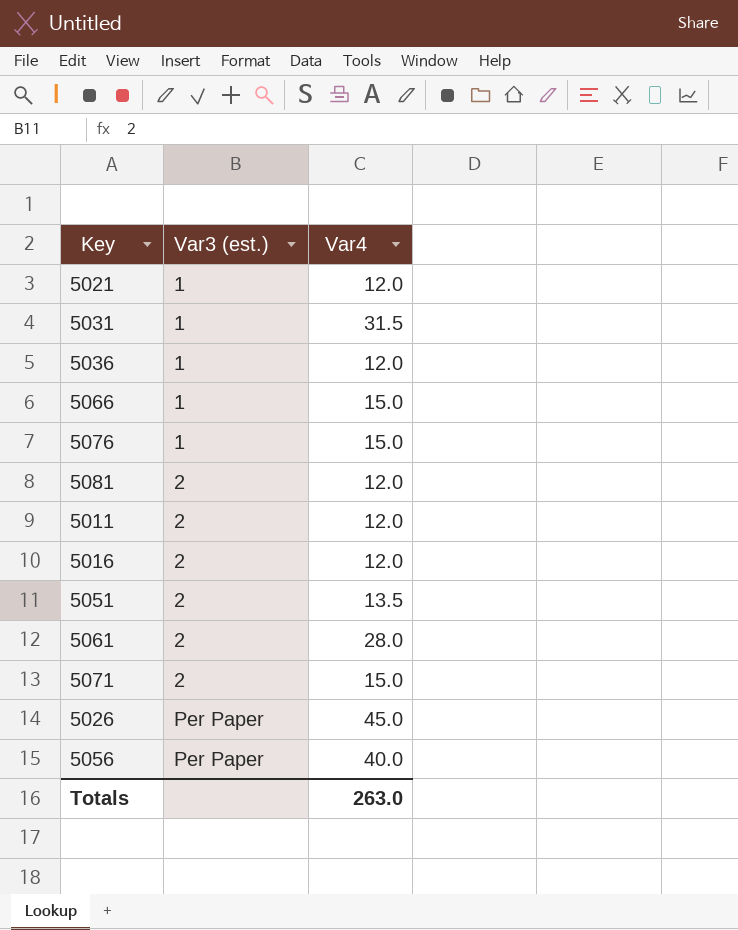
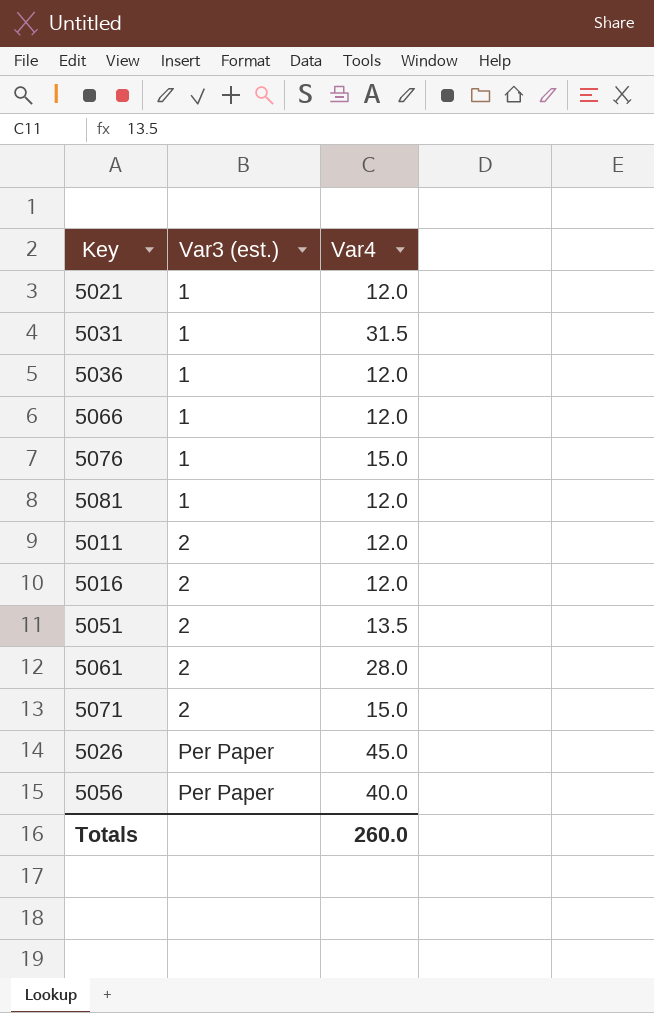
5066 | Var4: 15.0 -> 12.0
5081 | Var3 (est.): 2 -> 1
Totals | Var4: 263.0 -> 260.0

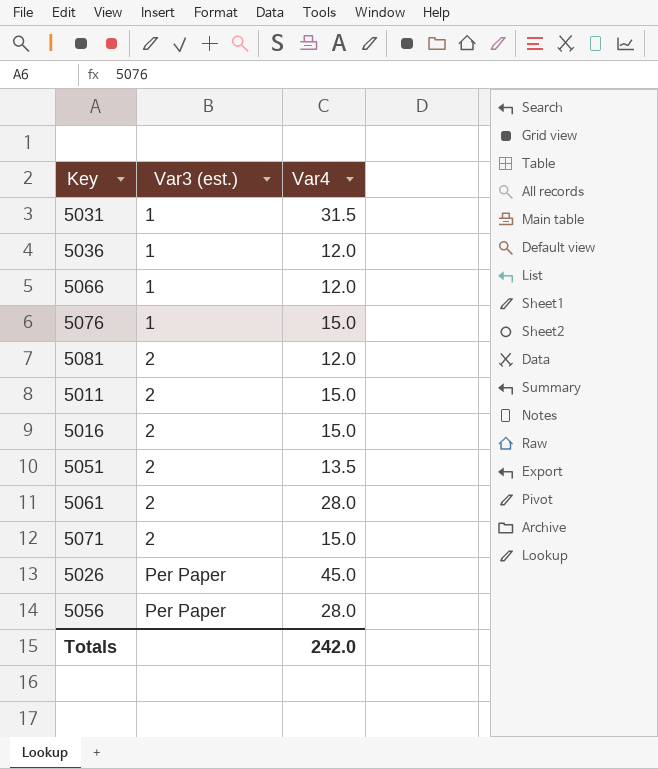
row 5021: 1 | 12.0 -> none
5081 | Var3 (est.): 1 -> 2
5011 | Var4: 12.0 -> 15.0
5016 | Var4: 12.0 -> 15.0
5056 | Var4: 40.0 -> 28.0
Totals | Var4: 260.0 -> 242.0

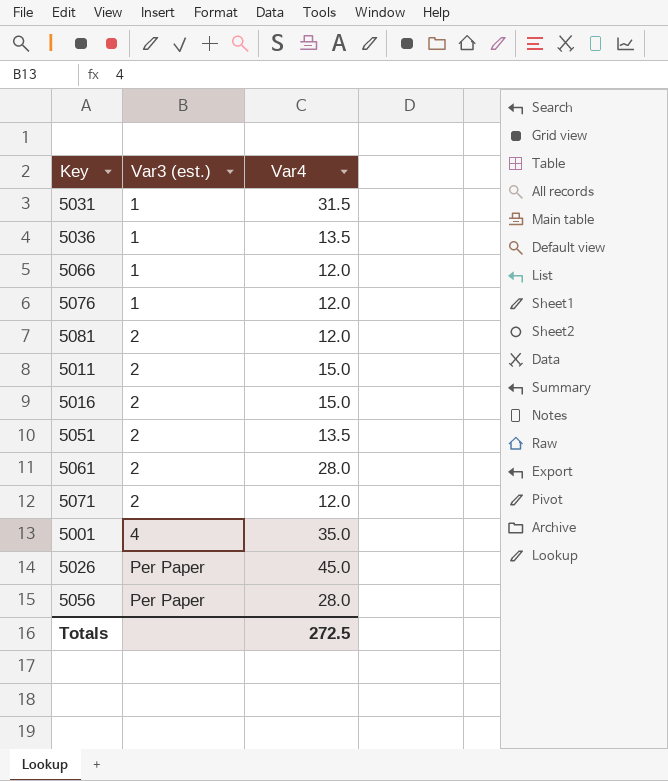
5036 | Var4: 12.0 -> 13.5
5076 | Var4: 15.0 -> 12.0
5071 | Var4: 15.0 -> 12.0
row 5001: none -> 4 | 35.0
Totals | Var4: 242.0 -> 272.5

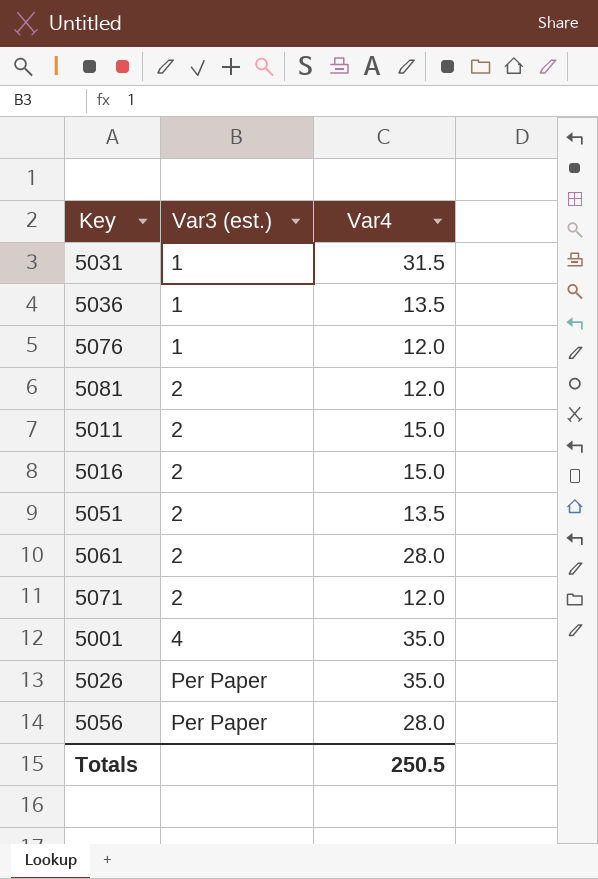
row 5066: 1 | 12.0 -> none
5026 | Var4: 45.0 -> 35.0
Totals | Var4: 272.5 -> 250.5

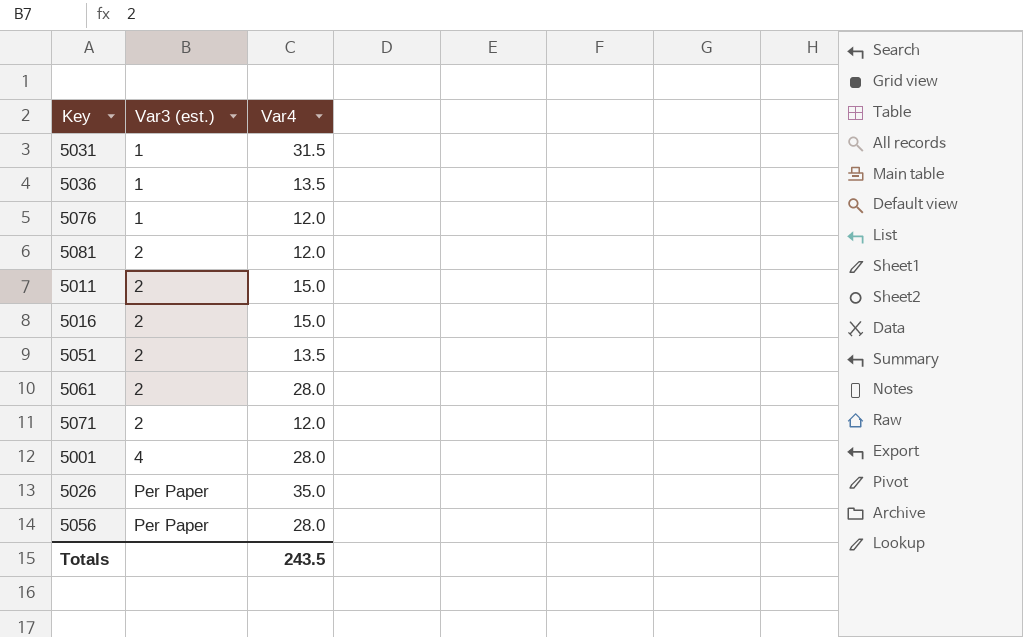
5001 | Var4: 35.0 -> 28.0
Totals | Var4: 250.5 -> 243.5

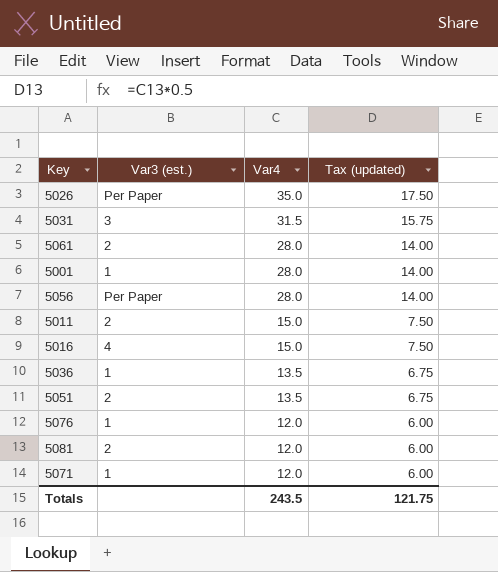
row order: Var3 (est.) ascending -> Var4 descending
column Tax (updated) | formula: none -> [Var4] * 0.5
5031 | Var3 (est.): 1 -> 3
5001 | Var3 (est.): 4 -> 1
5016 | Var3 (est.): 2 -> 4
5071 | Var3 (est.): 2 -> 1

